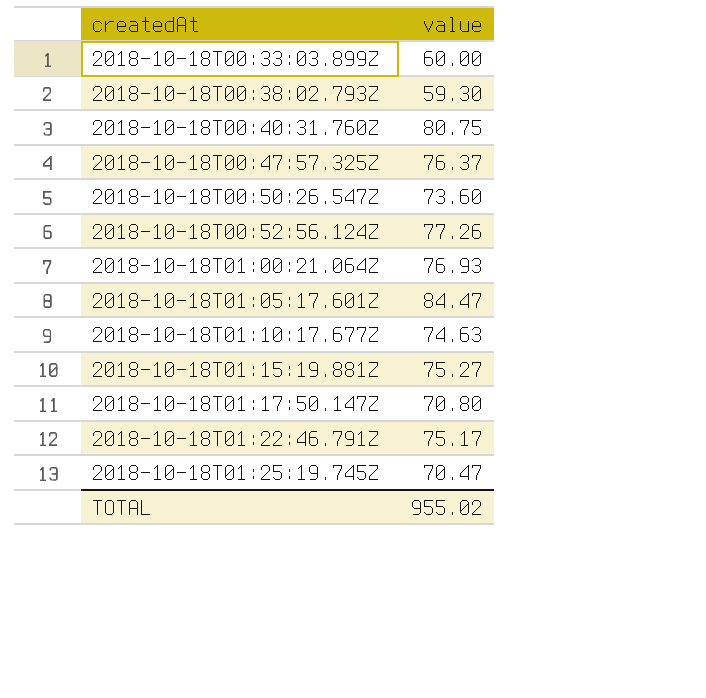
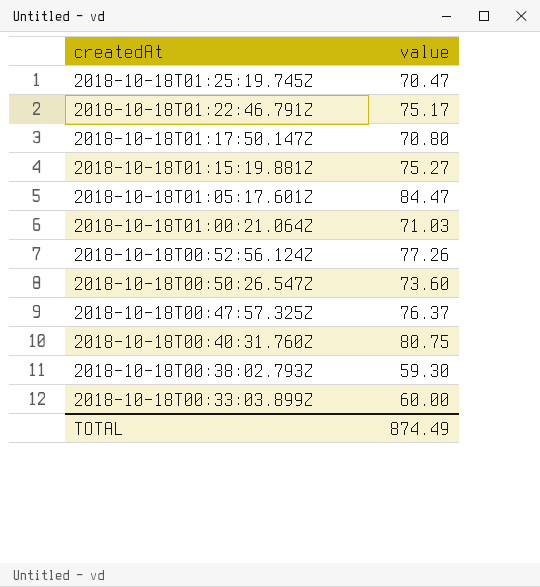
row order: createdAt ascending -> createdAt descending
row 2018-10-18T01:10:17.677Z: 74.63 -> none
2018-10-18T01:00:21.064Z | value: 76.93 -> 71.03
TOTAL | value: 955.02 -> 874.49

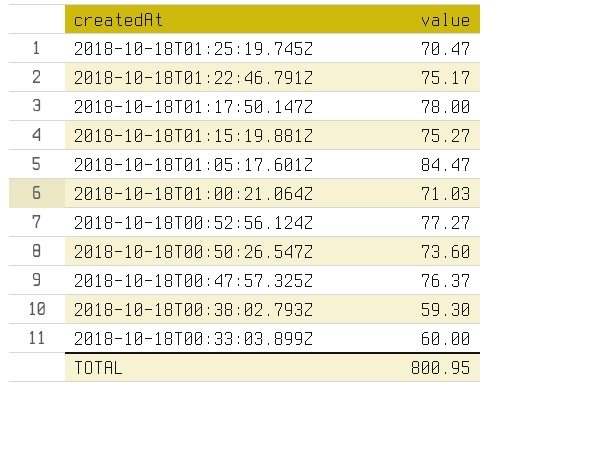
row 2018-10-18T00:40:31.760Z: 80.75 -> none
2018-10-18T01:17:50.147Z | value: 70.80 -> 78.00
2018-10-18T00:52:56.124Z | value: 77.26 -> 77.27
TOTAL | value: 874.49 -> 800.95

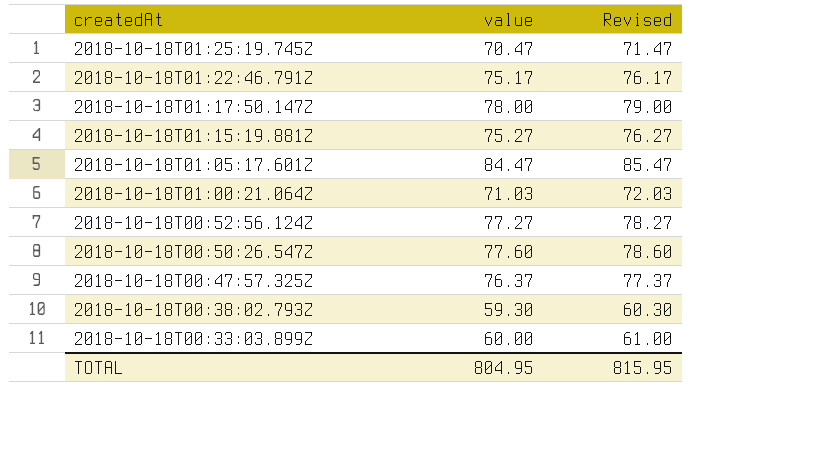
column Revised | formula: none -> [value] + 1
2018-10-18T00:50:26.547Z | value: 73.60 -> 77.60
TOTAL | value: 800.95 -> 804.95

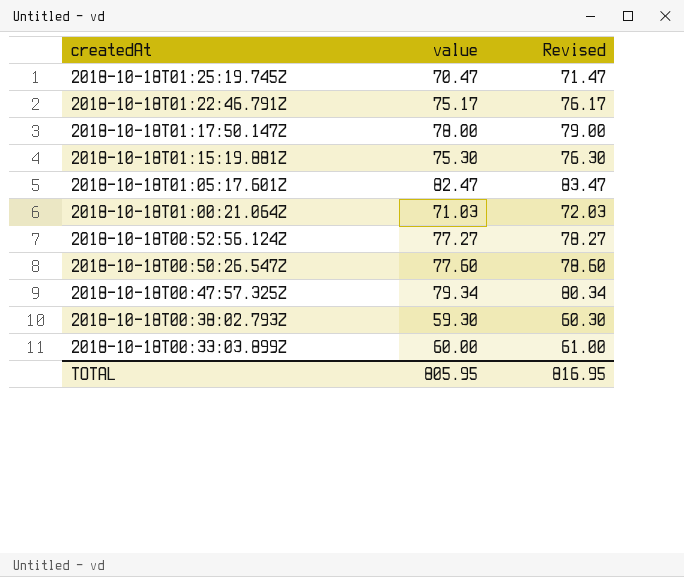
2018-10-18T01:15:19.881Z | value: 75.27 -> 75.30
2018-10-18T01:15:19.881Z | Revised: 76.27 -> 76.30
2018-10-18T01:05:17.601Z | value: 84.47 -> 82.47
2018-10-18T01:05:17.601Z | Revised: 85.47 -> 83.47
2018-10-18T00:47:57.325Z | value: 76.37 -> 79.34
2018-10-18T00:47:57.325Z | Revised: 77.37 -> 80.34
TOTAL | value: 804.95 -> 805.95
TOTAL | Revised: 815.95 -> 816.95

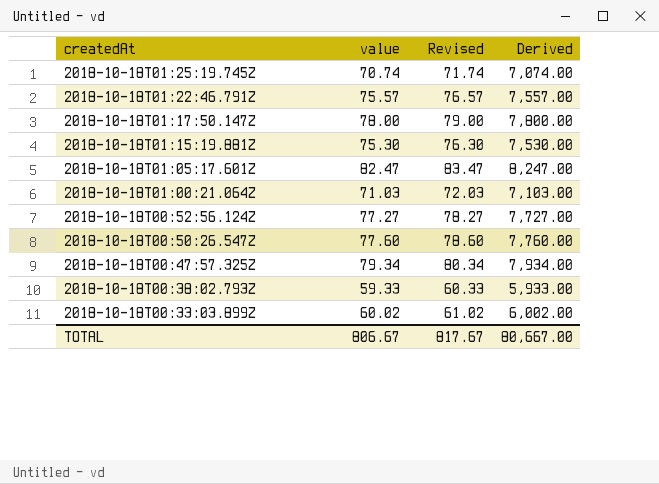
column Derived | formula: none -> [value] * 100
2018-10-18T01:25:19.745Z | value: 70.47 -> 70.74
2018-10-18T01:25:19.745Z | Revised: 71.47 -> 71.74
2018-10-18T01:22:46.791Z | value: 75.17 -> 75.57
2018-10-18T01:22:46.791Z | Revised: 76.17 -> 76.57
2018-10-18T00:38:02.793Z | value: 59.30 -> 59.33
2018-10-18T00:38:02.793Z | Revised: 60.30 -> 60.33
2018-10-18T00:33:03.899Z | value: 60.00 -> 60.02
2018-10-18T00:33:03.899Z | Revised: 61.00 -> 61.02
TOTAL | value: 805.95 -> 806.67
TOTAL | Revised: 816.95 -> 817.67

